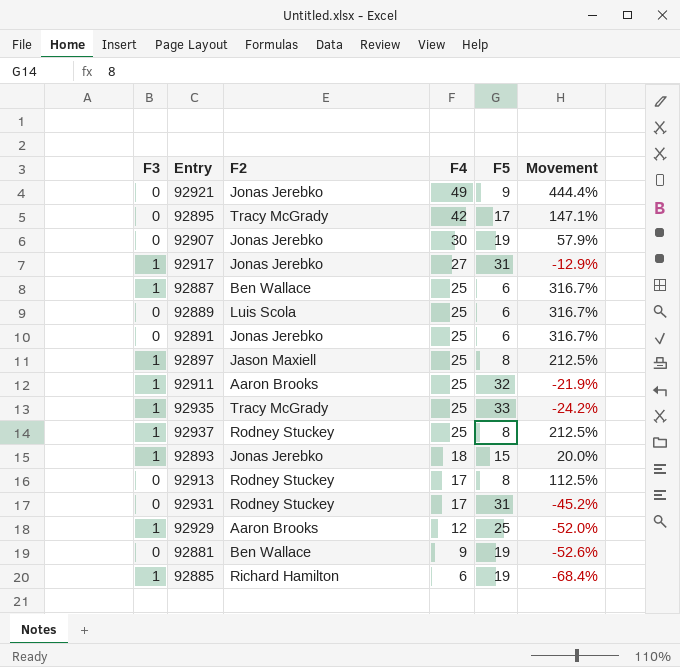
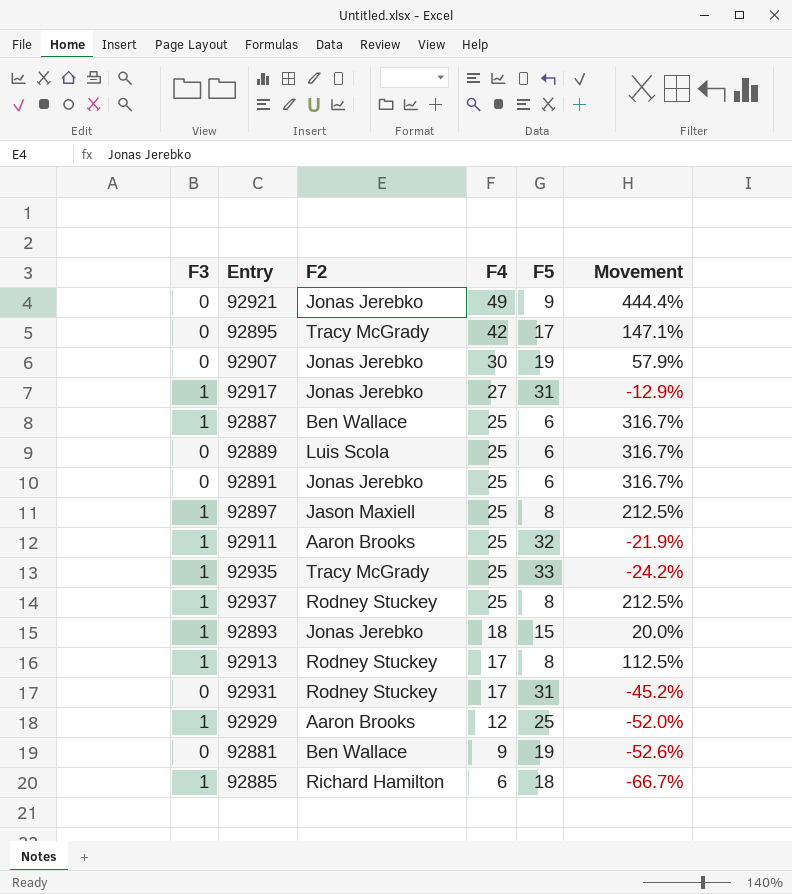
92913 | F3: 0 -> 1
92885 | F5: 19 -> 18
92885 | Movement: -68.4% -> -66.7%

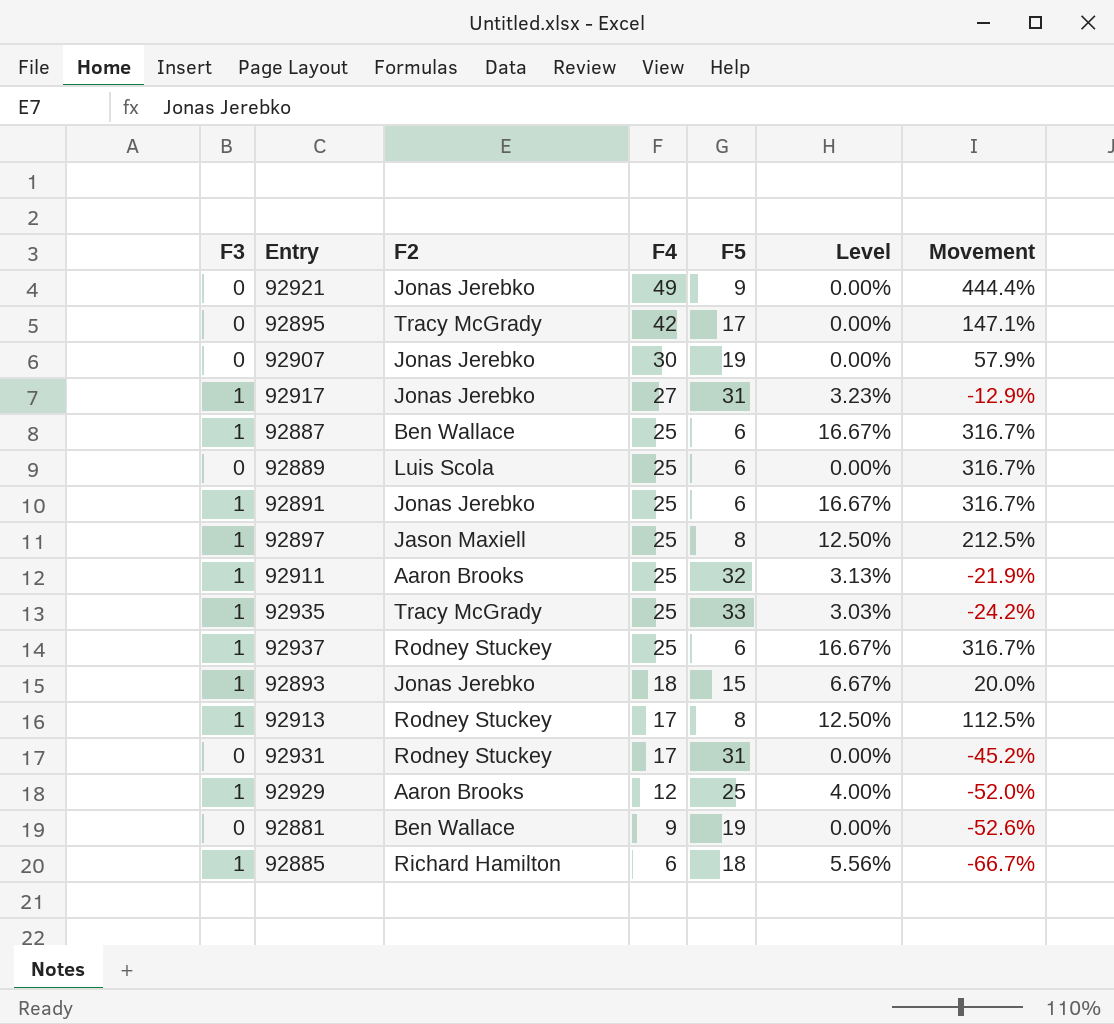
column Level | formula: none -> [F3] / [F5]
92891 | F3: 0 -> 1
92937 | F5: 8 -> 6
92937 | Movement: 212.5% -> 316.7%

